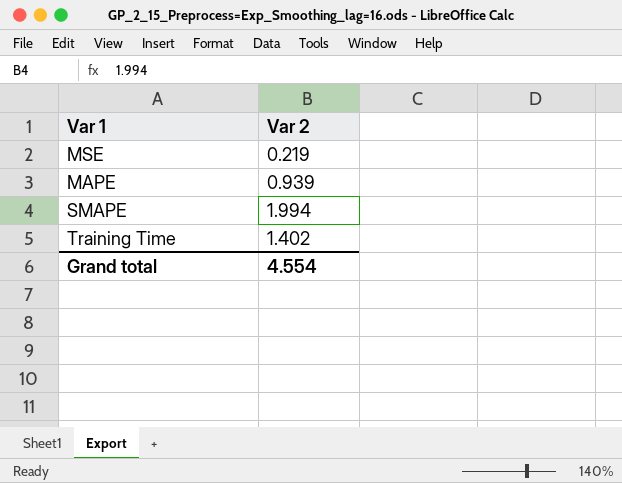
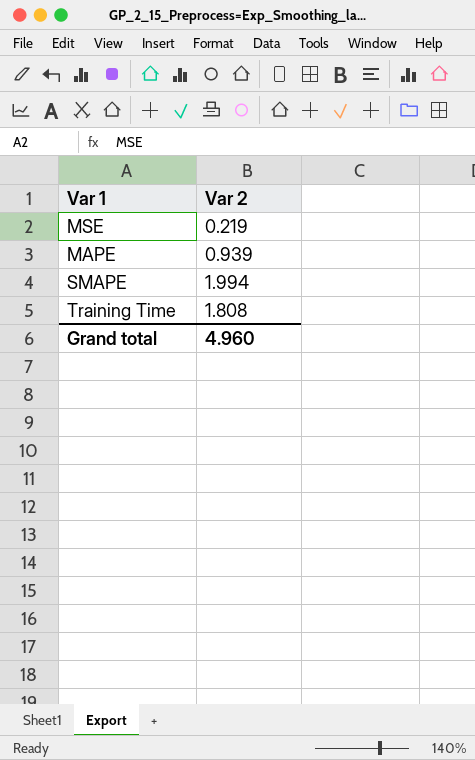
Training Time | Var 2: 1.402 -> 1.808
Grand total | Var 2: 4.554 -> 4.960

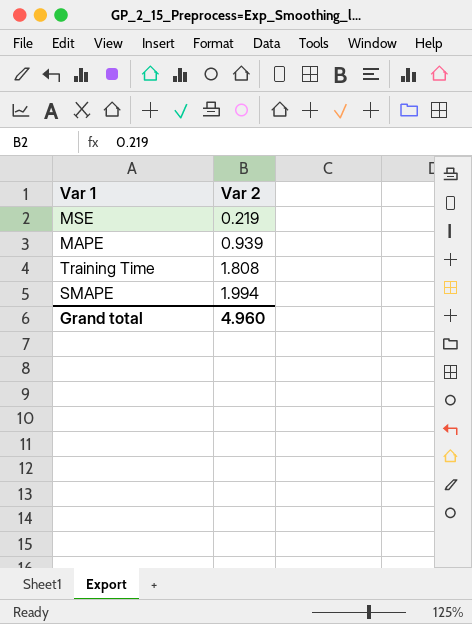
row order: none -> Var 2 ascending

